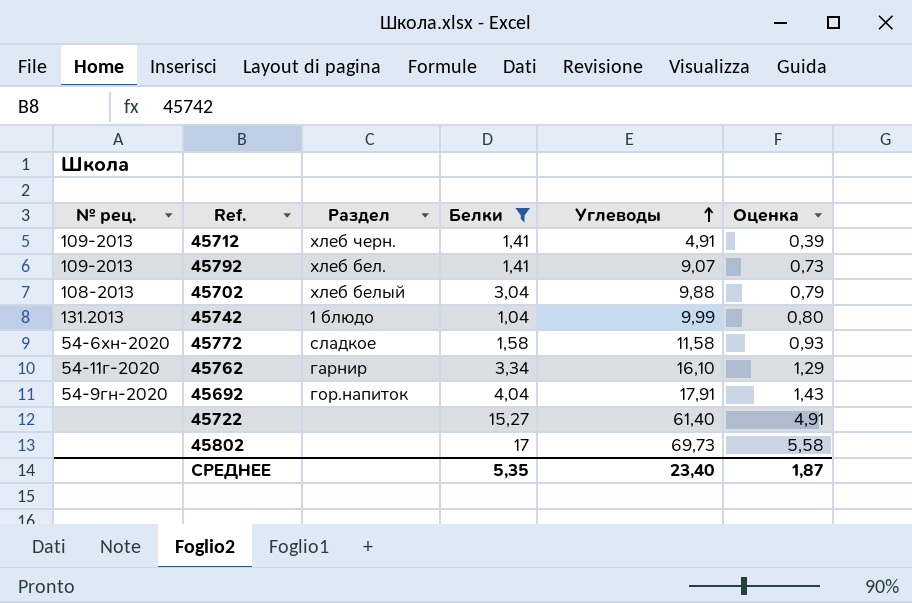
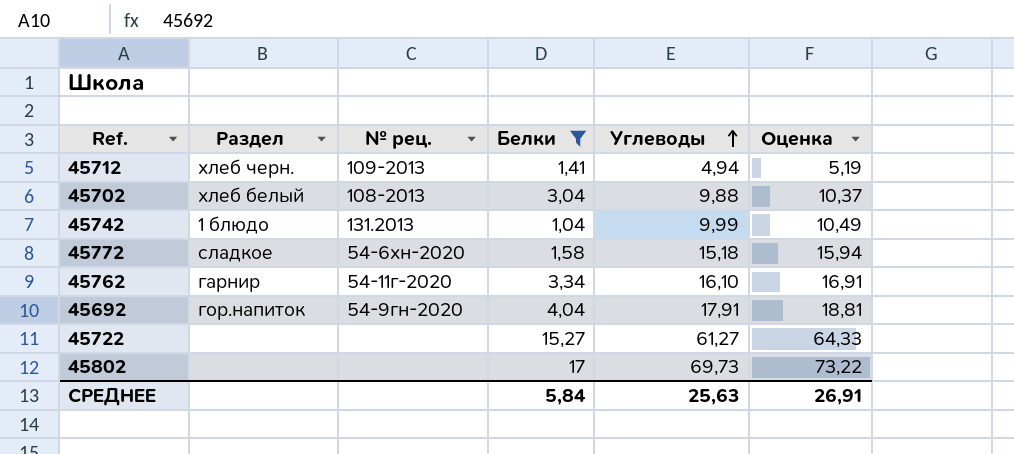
column № рец. | position: 1 -> 3
column Оценка | formula: [Углеводы] * 0,08 -> [Углеводы] * 1,05
row 45792: 109-2013 | хлеб бел. | 1,41 | 9,07 | 0,73 -> none
45712 | Углеводы: 4,91 -> 4,94
45772 | Углеводы: 11,58 -> 15,18
45722 | Углеводы: 61,40 -> 61,27
СРЕДНЕЕ | Белки: 5,35 -> 5,84
СРЕДНЕЕ | Углеводы: 23,40 -> 25,63
СРЕДНЕЕ | Оценка: 1,87 -> 26,91

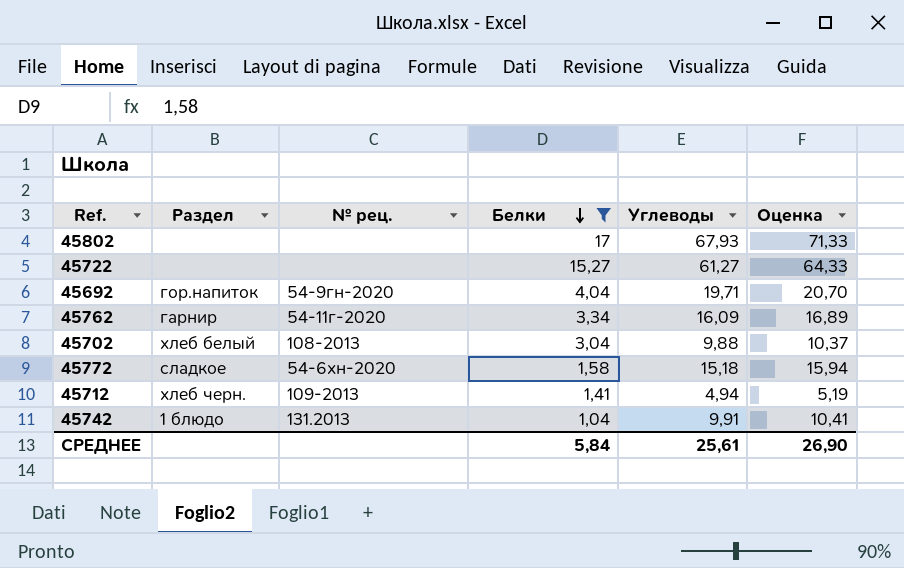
row order: Углеводы ascending -> Белки descending
45802 | Углеводы: 69,73 -> 67,93
45802 | Оценка: 73,22 -> 71,33
45692 | Углеводы: 17,91 -> 19,71
45692 | Оценка: 18,81 -> 20,70
45762 | Углеводы: 16,10 -> 16,09
45762 | Оценка: 16,91 -> 16,89
45742 | Углеводы: 9,99 -> 9,91
45742 | Оценка: 10,49 -> 10,41
СРЕДНЕЕ | Углеводы: 25,63 -> 25,61
СРЕДНЕЕ | Оценка: 26,91 -> 26,90

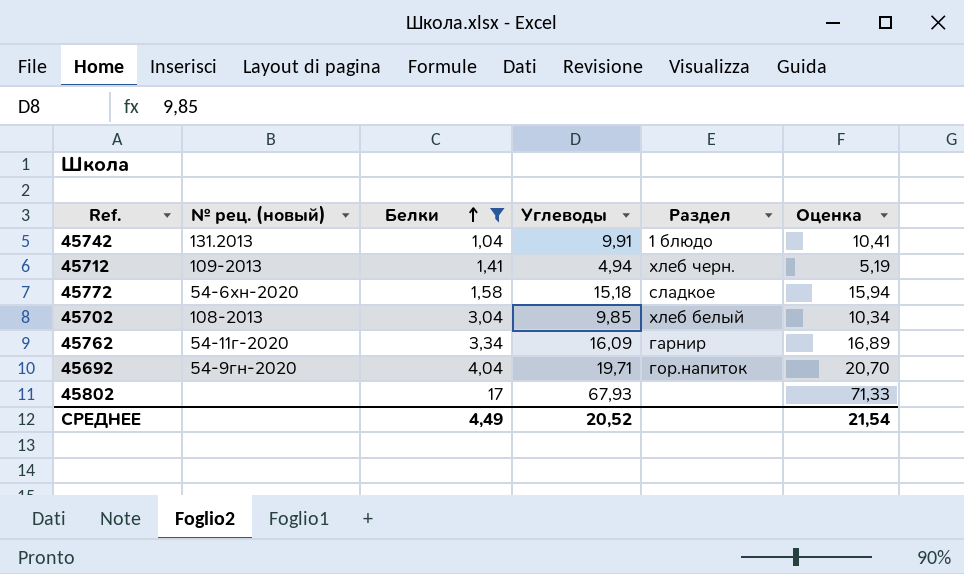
row order: Белки descending -> Белки ascending
column name: № рец. -> № рец. (новый)
column Раздел | position: 2 -> 5
row 45722: none | none | 15,27 | 61,27 | 64,33 -> none
45702 | Углеводы: 9,88 -> 9,85
45702 | Оценка: 10,37 -> 10,34
СРЕДНЕЕ | Белки: 5,84 -> 4,49
СРЕДНЕЕ | Углеводы: 25,61 -> 20,52
СРЕДНЕЕ | Оценка: 26,90 -> 21,54

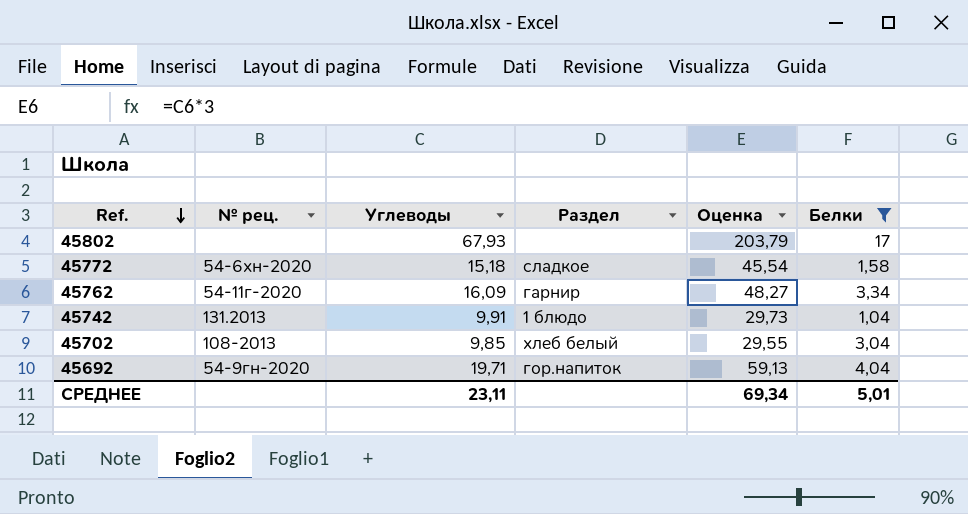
row order: Белки ascending -> Ref. descending
column name: № рец. (новый) -> № рец.
column Оценка | formula: [Углеводы] * 1,05 -> [Углеводы] * 3
column Белки | position: 3 -> 6
row 45712: 109-2013 | 1,41 | 4,94 | хлеб черн. | 5,19 -> none
СРЕДНЕЕ | Углеводы: 20,52 -> 23,11
СРЕДНЕЕ | Оценка: 21,54 -> 69,34
СРЕДНЕЕ | Белки: 4,49 -> 5,01

